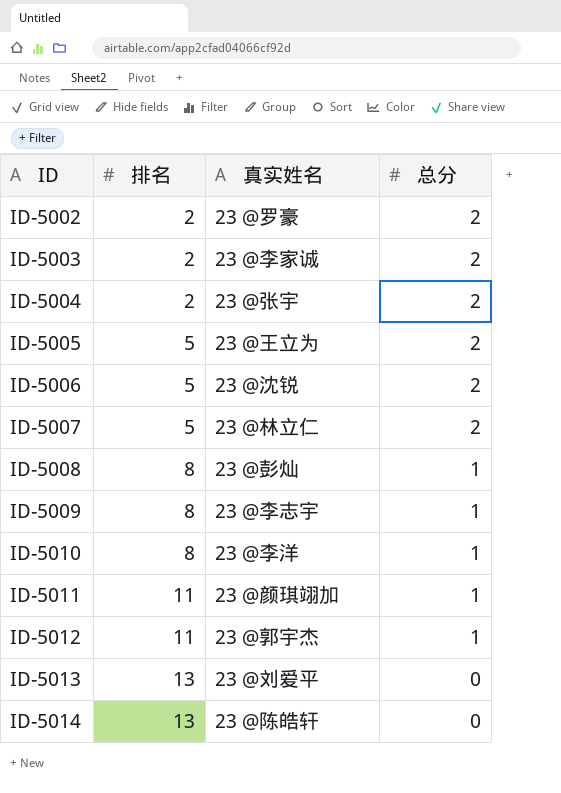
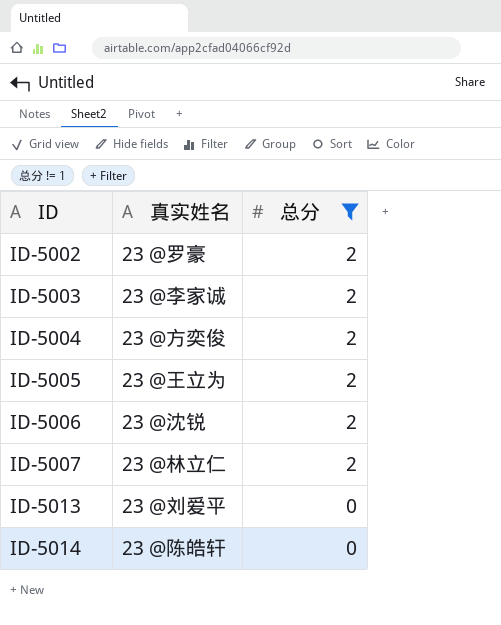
filter: none -> 总分 != 1
column 排名 | position: 2 -> none
ID-5004 | 真实姓名: 23 @张宇 -> 23 @方奕俊

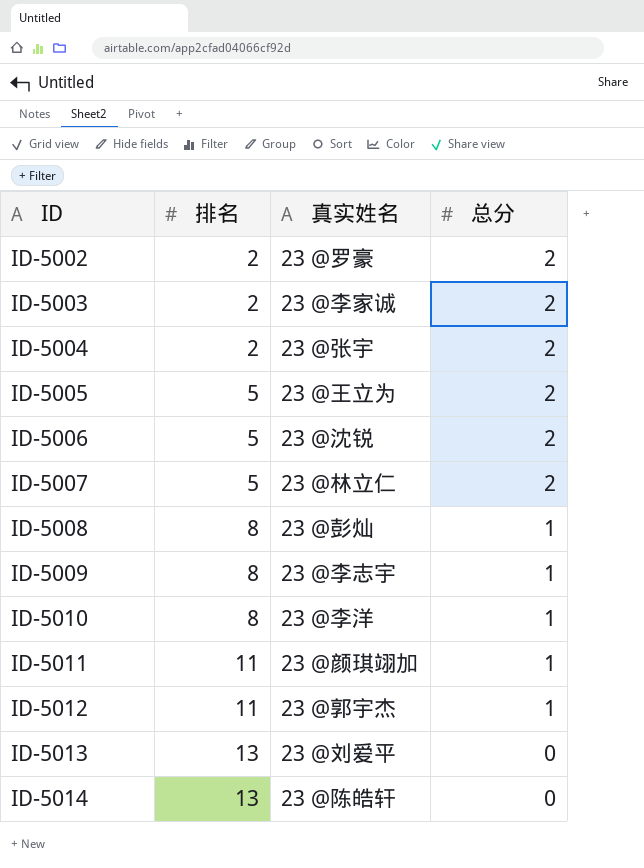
filter: 总分 != 1 -> none
column 排名 | position: none -> 2
ID-5004 | 真实姓名: 23 @方奕俊 -> 23 @张宇

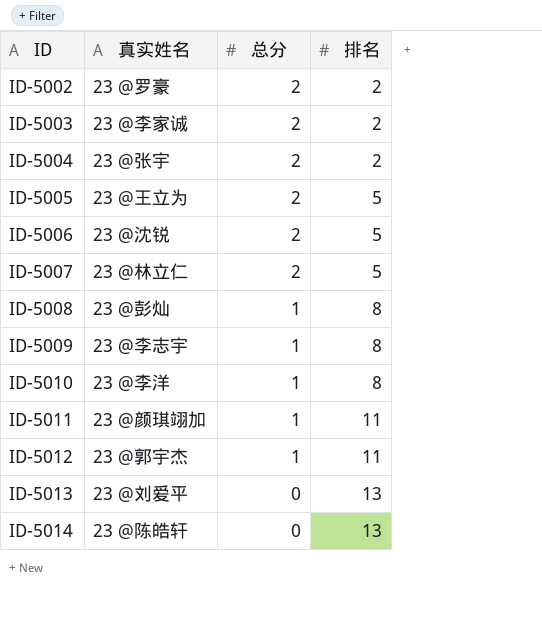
column 排名 | position: 2 -> 4

